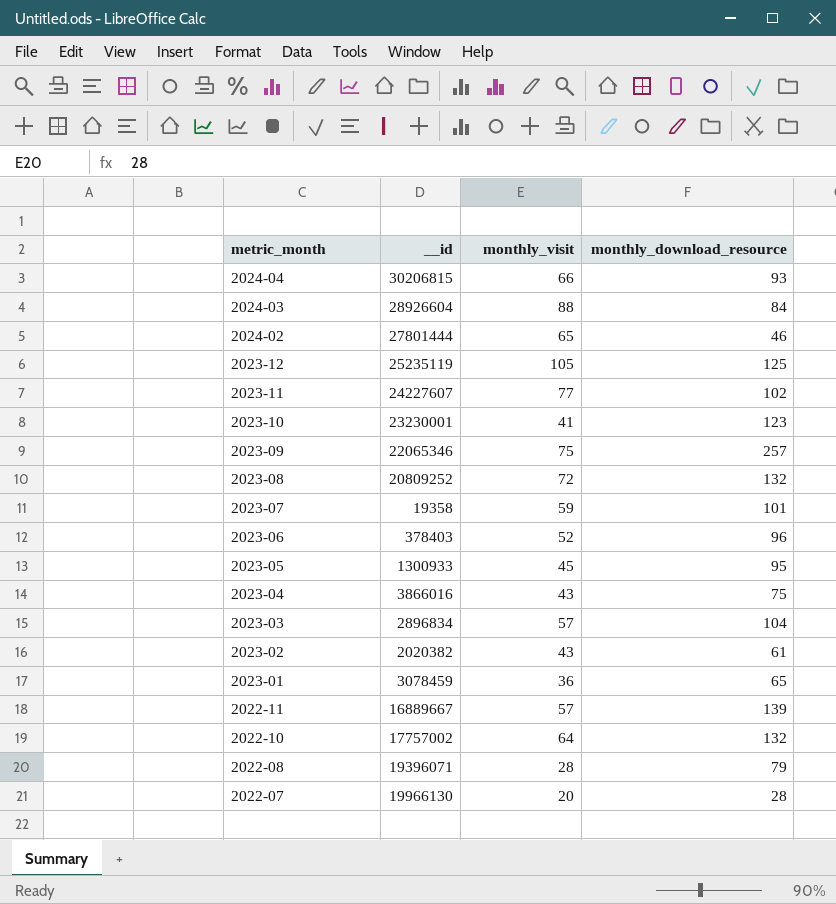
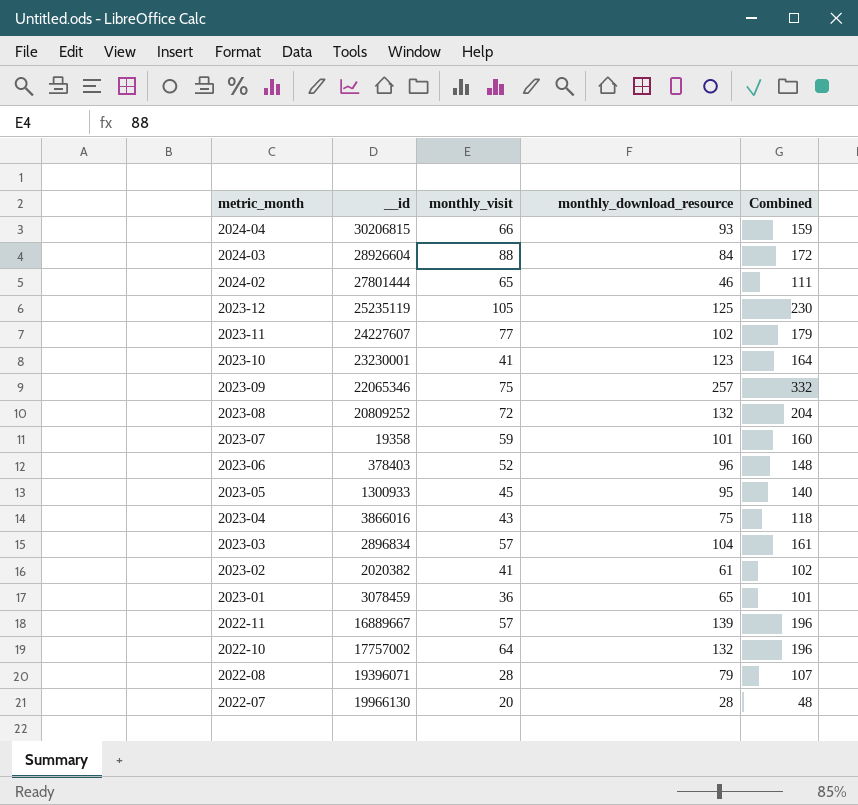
column Combined | formula: none -> [monthly_visit] + [monthly_download_resource]
2023-02 | monthly_visit: 43 -> 41

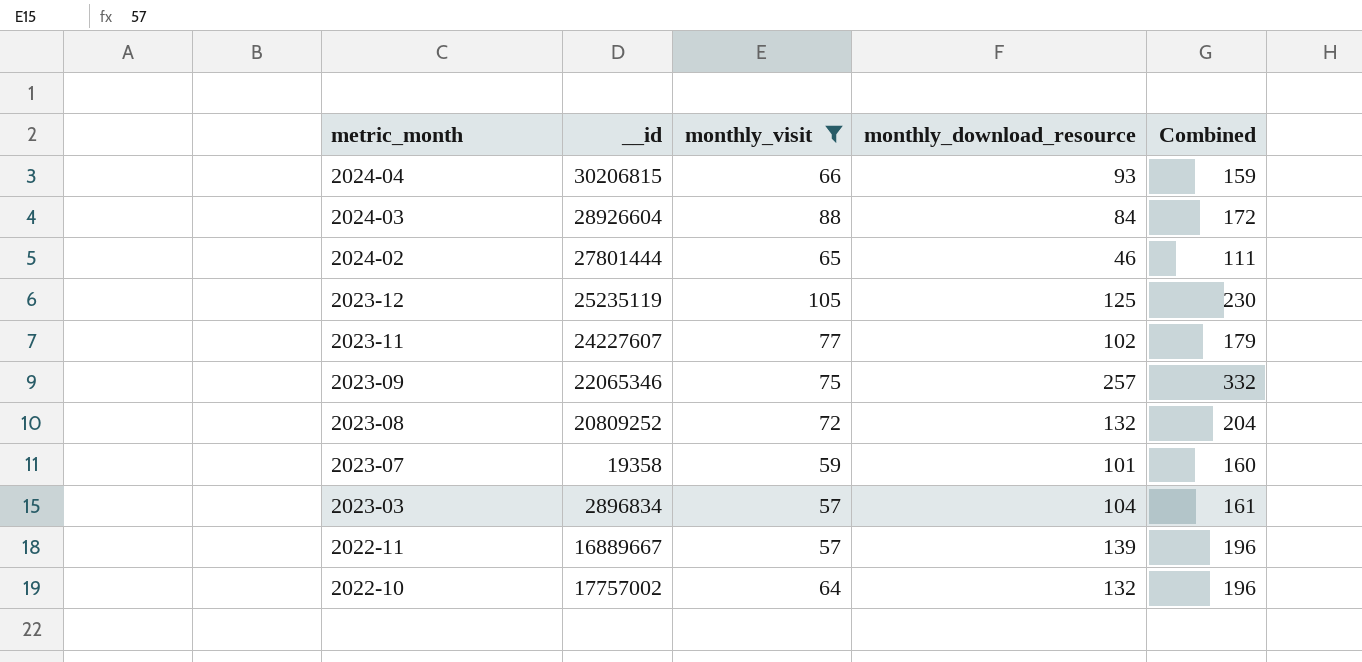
filter: none -> monthly_visit >= 57

